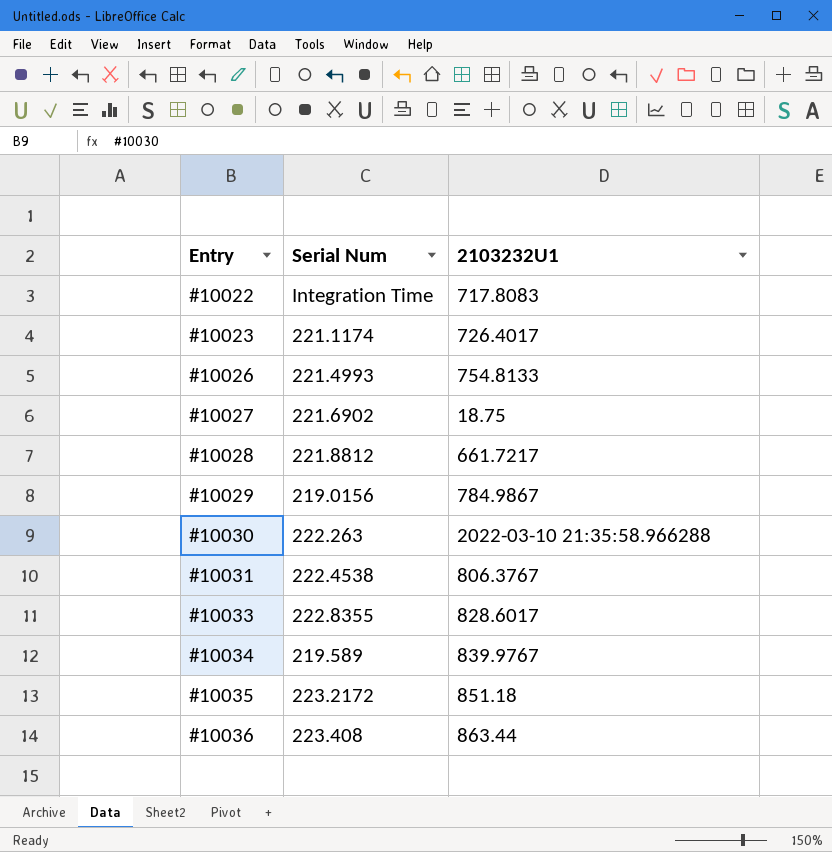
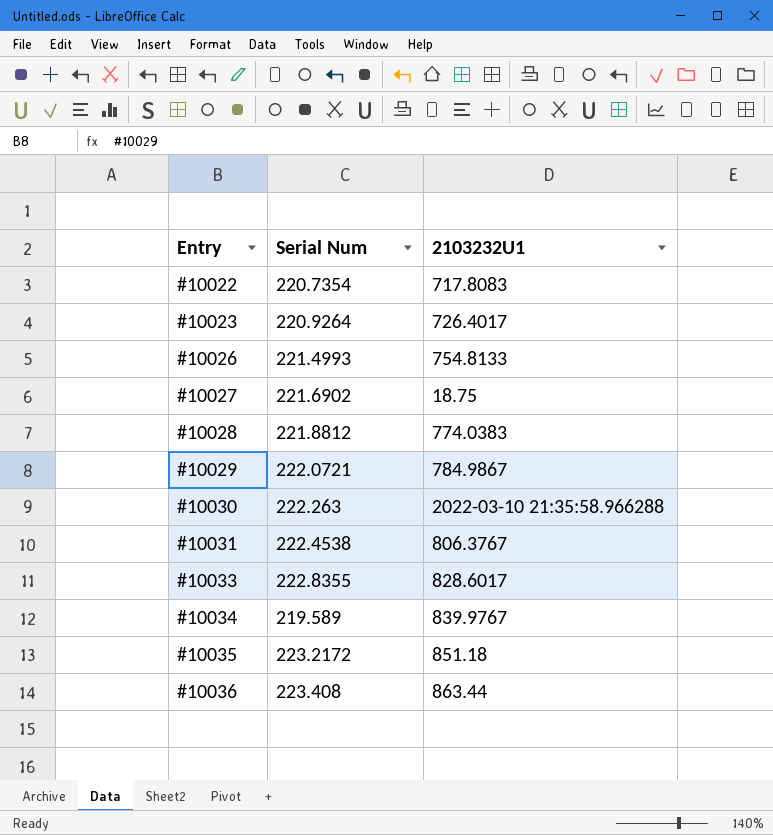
#10022 | Serial Num: Integration Time -> 220.7354
#10023 | Serial Num: 221.1174 -> 220.9264
#10028 | 2103232U1: 661.7217 -> 774.0383
#10029 | Serial Num: 219.0156 -> 222.0721

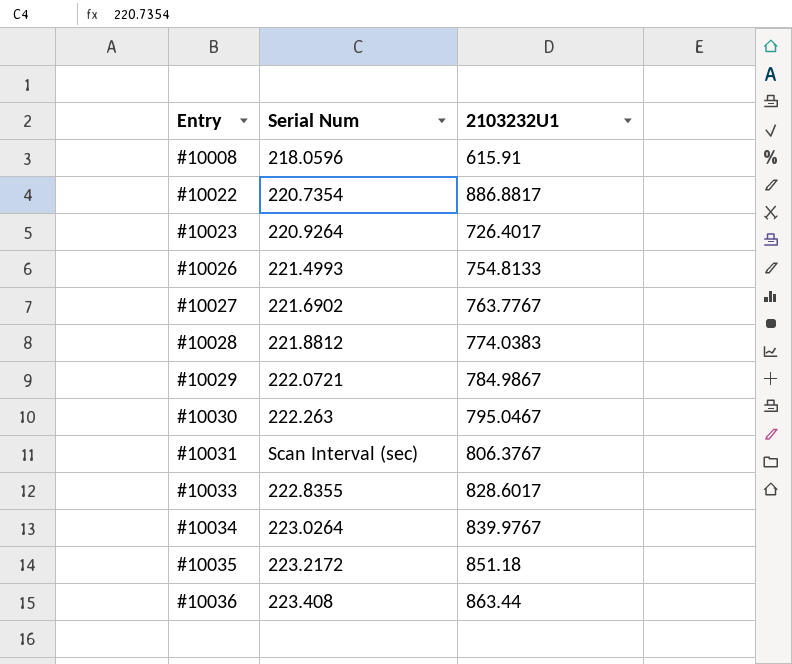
row #10008: none -> 218.0596 | 615.91
#10022 | 2103232U1: 717.8083 -> 886.8817
#10027 | 2103232U1: 18.75 -> 763.7767
#10030 | 2103232U1: 2022-03-10 21:35:58.966288 -> 795.0467
#10031 | Serial Num: 222.4538 -> Scan Interval (sec)
#10034 | Serial Num: 219.589 -> 223.0264

